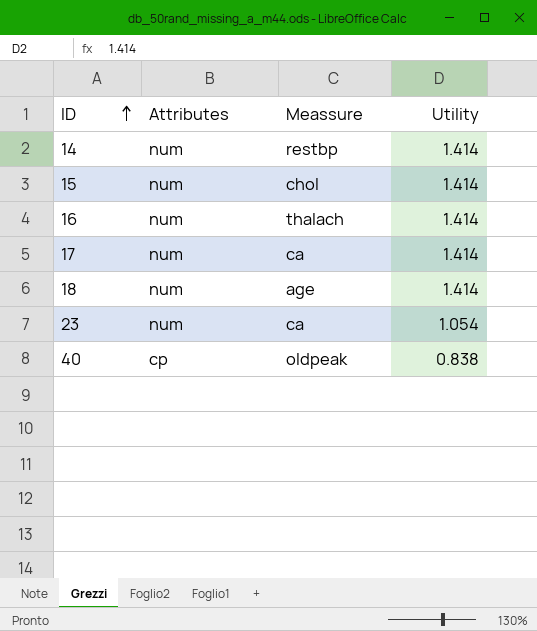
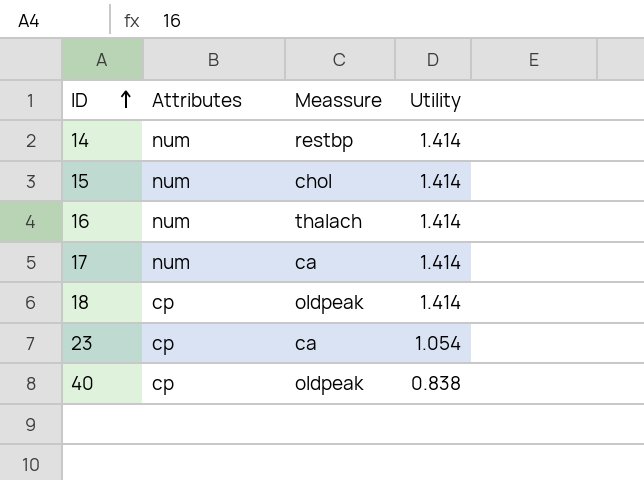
18 | Attributes: num -> cp
18 | Meassure: age -> oldpeak
23 | Attributes: num -> cp

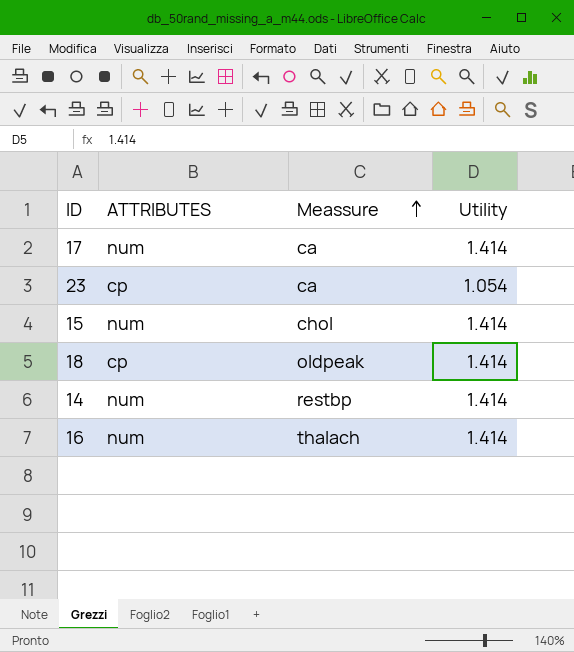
row order: ID ascending -> Meassure ascending
column name: Attributes -> ATTRIBUTES
row 40: cp | oldpeak | 0.838 -> none

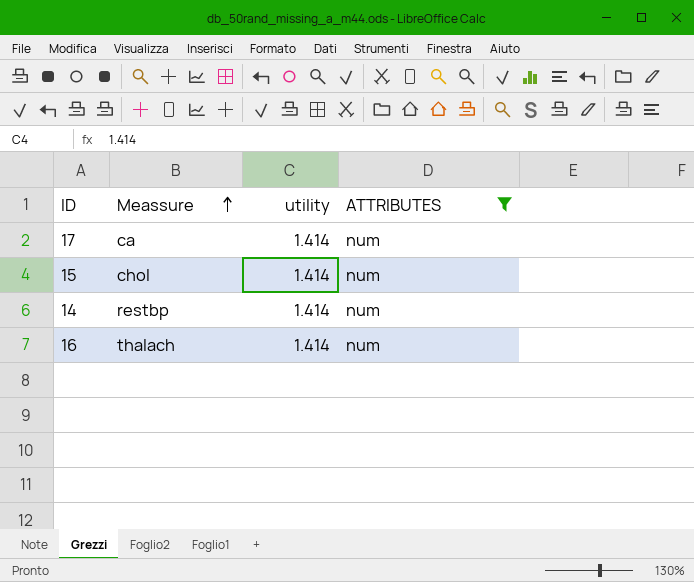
filter: none -> ATTRIBUTES = num
column name: Utility -> utility
column ATTRIBUTES | position: 2 -> 4

